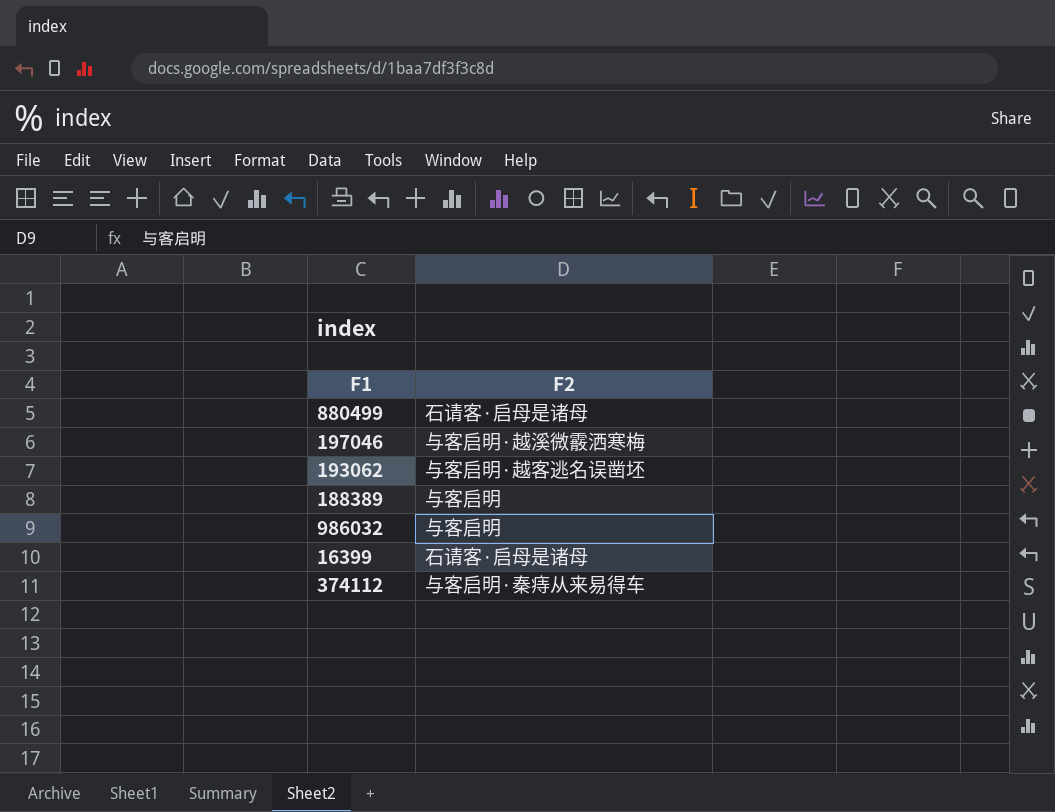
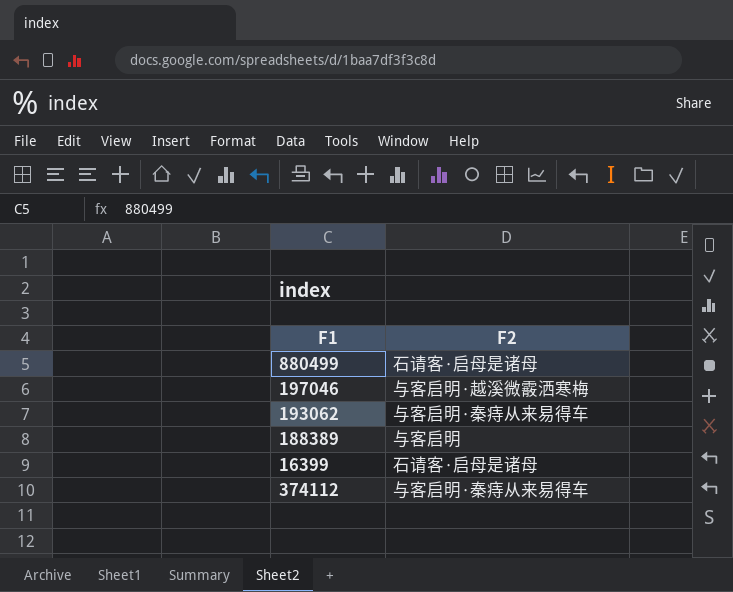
row 986032: 与客启明 -> none
193062 | F2: 与客启明·越客逃名误凿坯 -> 与客启明·秦痔从来易得车

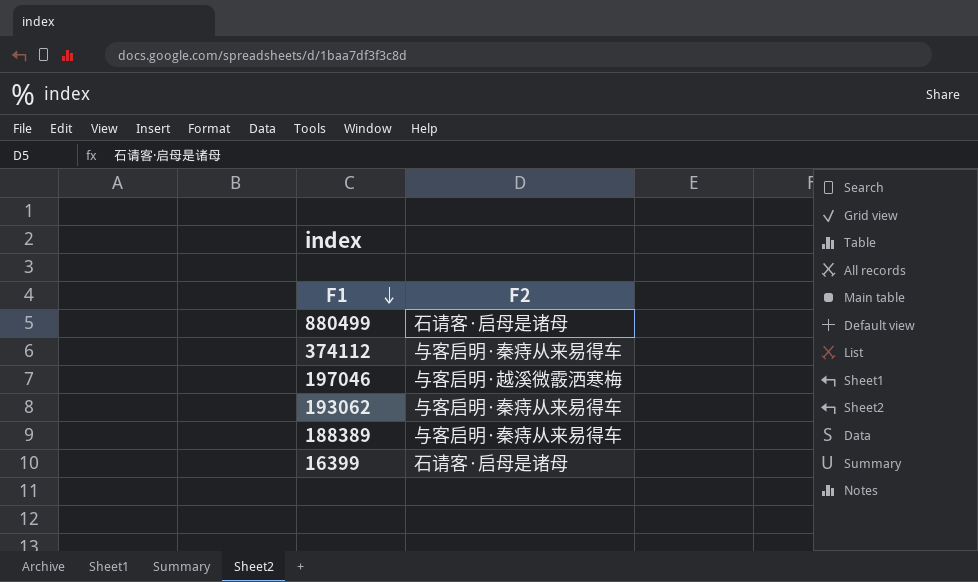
row order: none -> F1 descending
188389 | F2: 与客启明 -> 与客启明·秦痔从来易得车

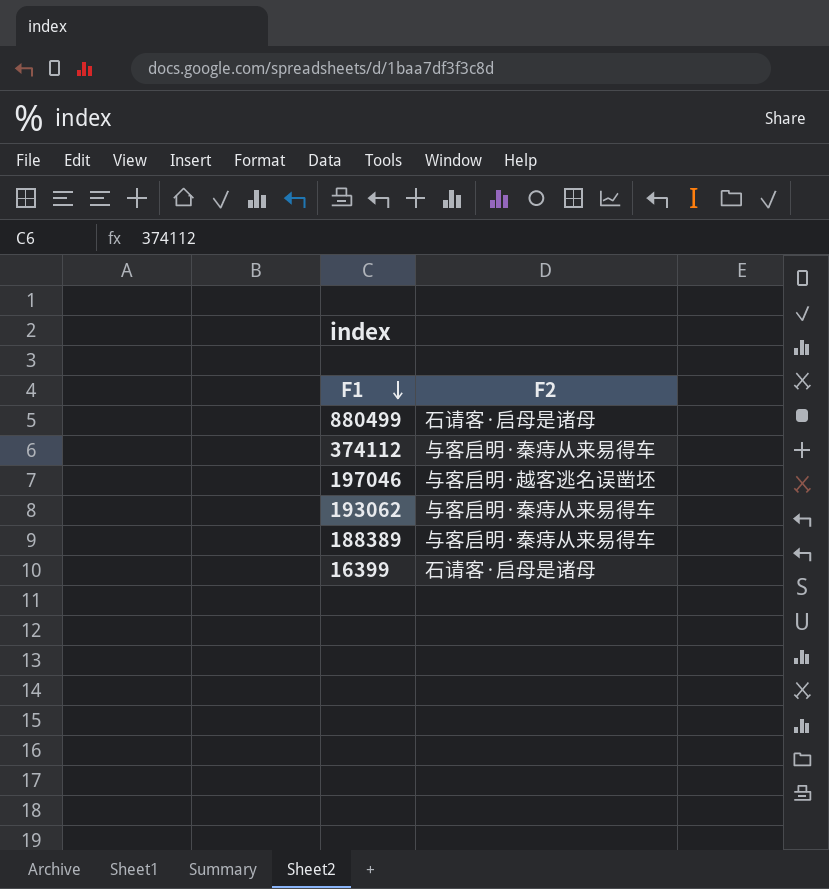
197046 | F2: 与客启明·越溪微霰洒寒梅 -> 与客启明·越客逃名误凿坯

